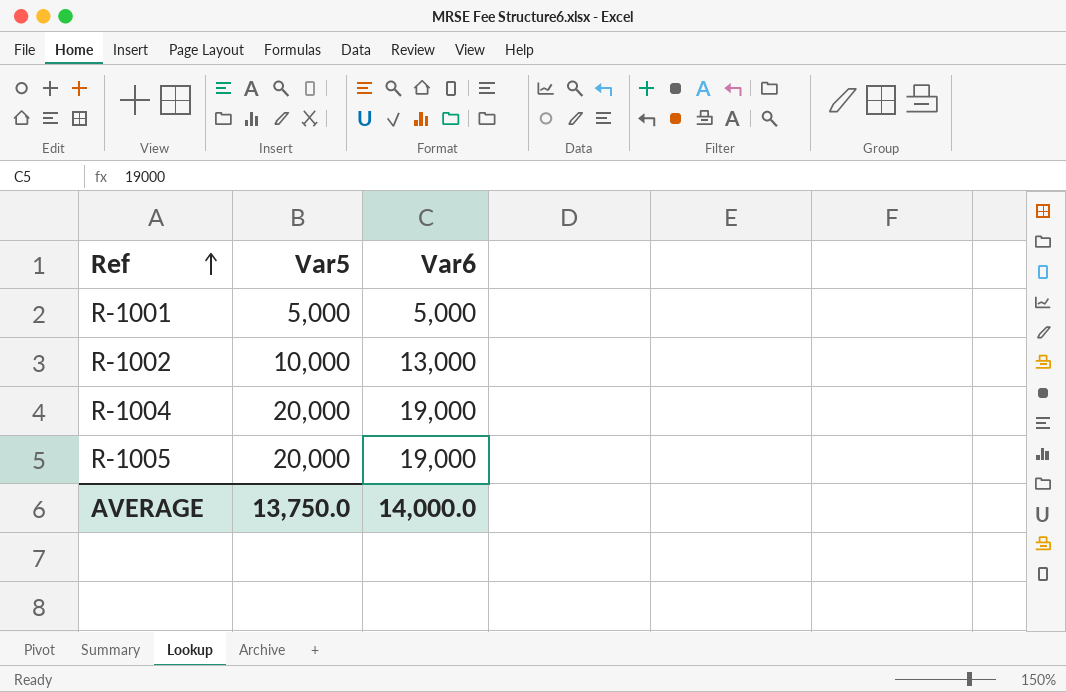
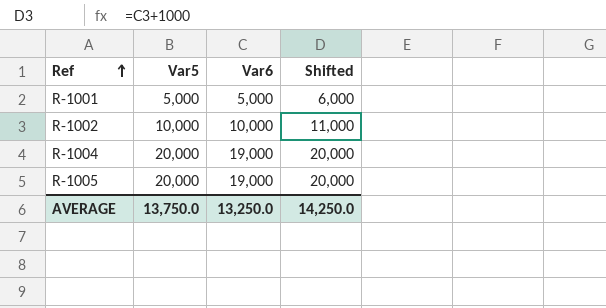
column Shifted | formula: none -> [Var6] + 1000
R-1002 | Var6: 13,000 -> 10,000
AVERAGE | Var6: 14,000.0 -> 13,250.0

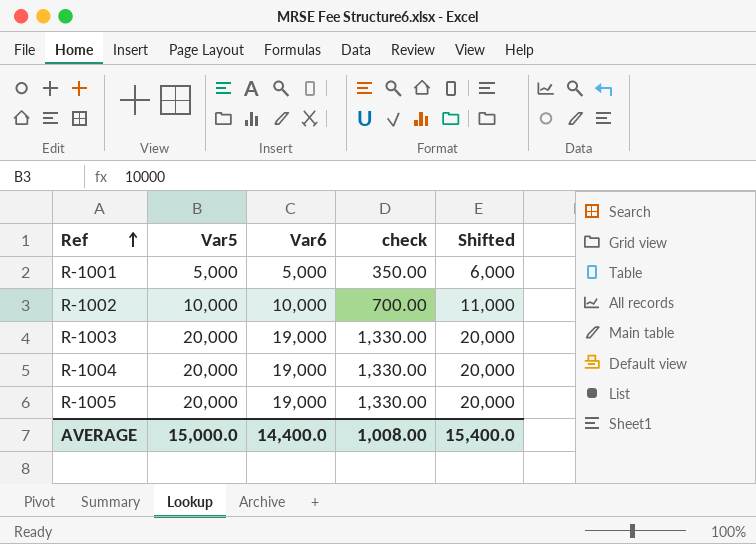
column check | formula: none -> [Var6] * 0.07
row R-1003: none -> 20,000 | 19,000 | 1,330.00 | 20,000
AVERAGE | Var5: 13,750.0 -> 15,000.0
AVERAGE | Var6: 13,250.0 -> 14,400.0
AVERAGE | Shifted: 14,250.0 -> 15,400.0

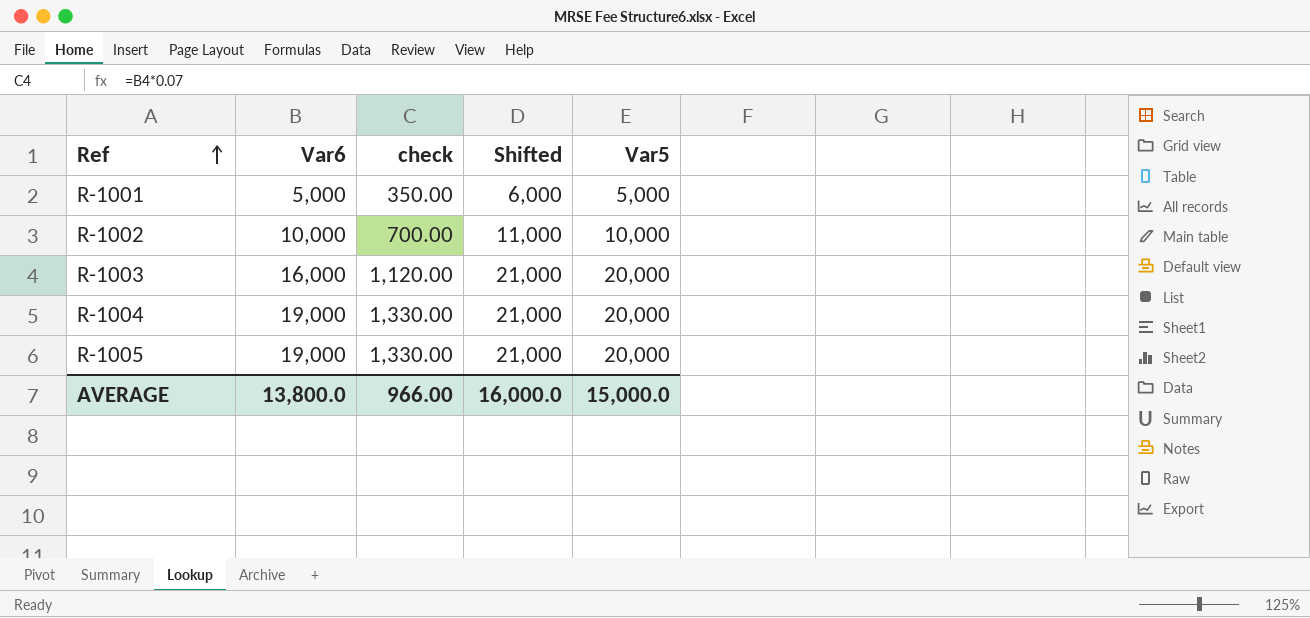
column Shifted | formula: [Var6] + 1000 -> [Var5] + 1000
column Var5 | position: 2 -> 5
R-1003 | Var6: 19,000 -> 16,000
R-1003 | check: 1,330.00 -> 1,120.00
AVERAGE | Var6: 14,400.0 -> 13,800.0
AVERAGE | check: 1,008.00 -> 966.00
AVERAGE | Shifted: 15,400.0 -> 16,000.0

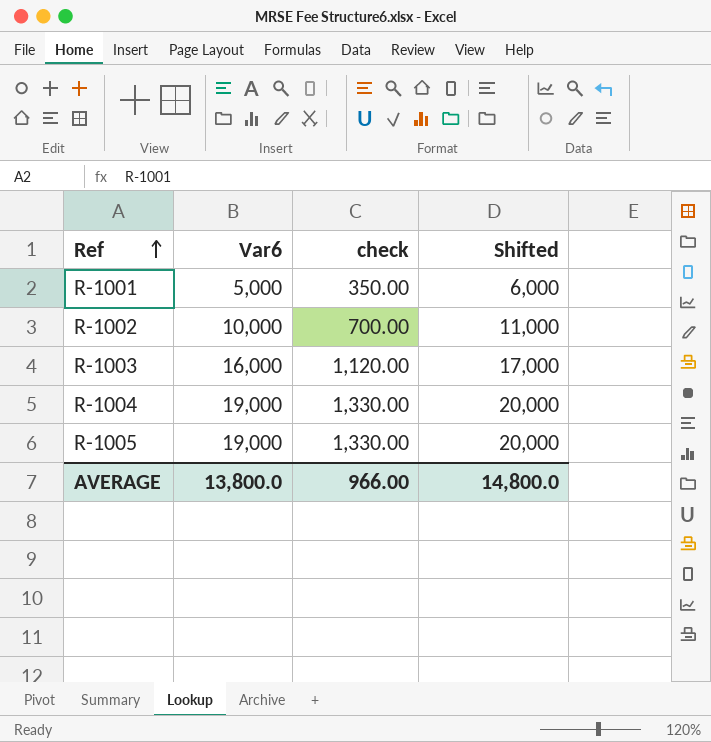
column Var5 | position: 5 -> none
column Shifted | formula: [Var5] + 1000 -> [Var6] + 1000
AVERAGE | Shifted: 16,000.0 -> 14,800.0

